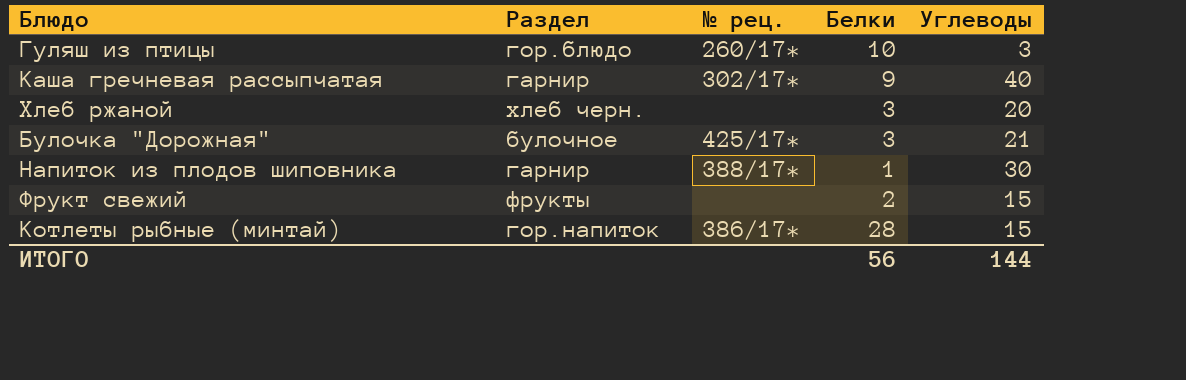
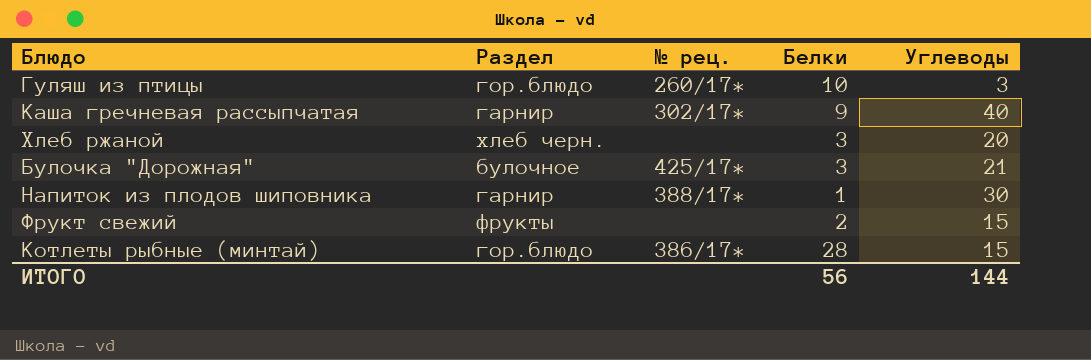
Котлеты рыбные (минтай) | Раздел: гор.напиток -> гор.блюдо

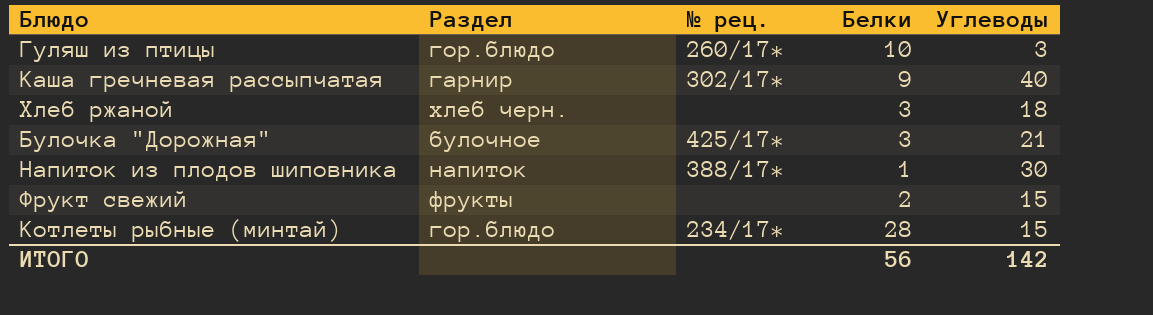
Хлеб ржаной | Углеводы: 20 -> 18
Напиток из плодов шиповника | Раздел: гарнир -> напиток
Котлеты рыбные (минтай) | № рец.: 386/17* -> 234/17*
ИТОГО | Углеводы: 144 -> 142

